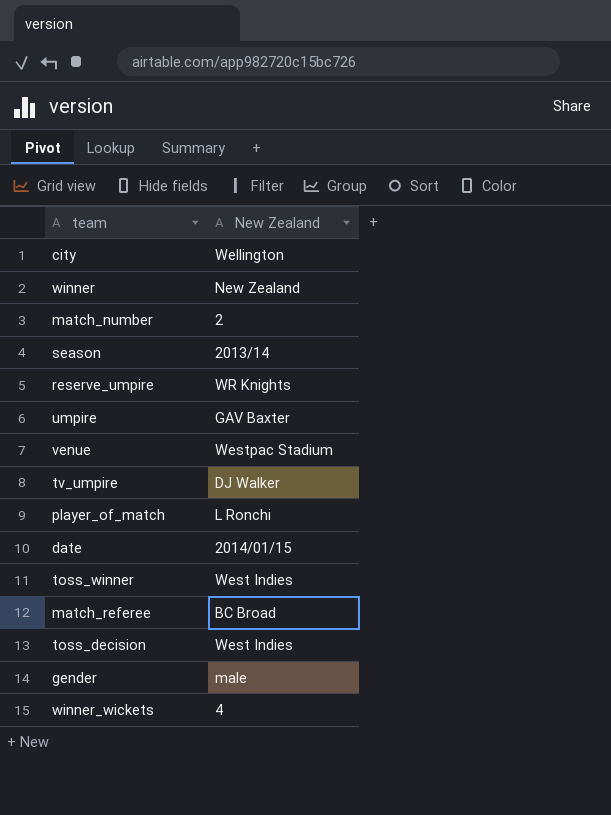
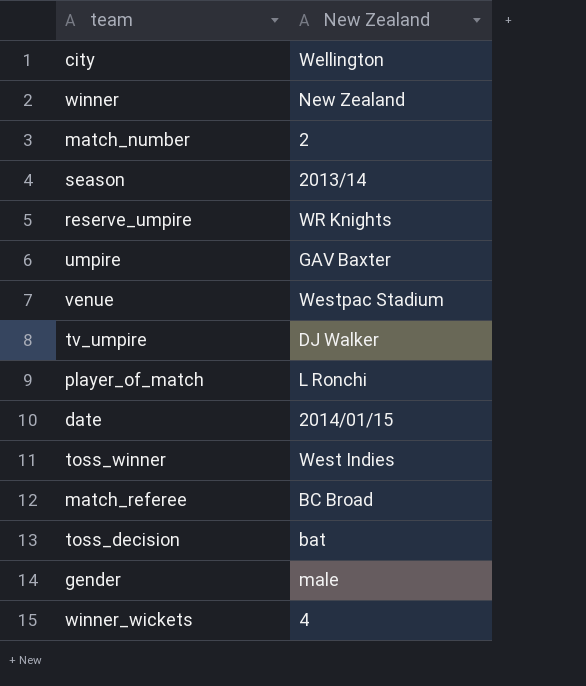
toss_decision | New Zealand: West Indies -> bat

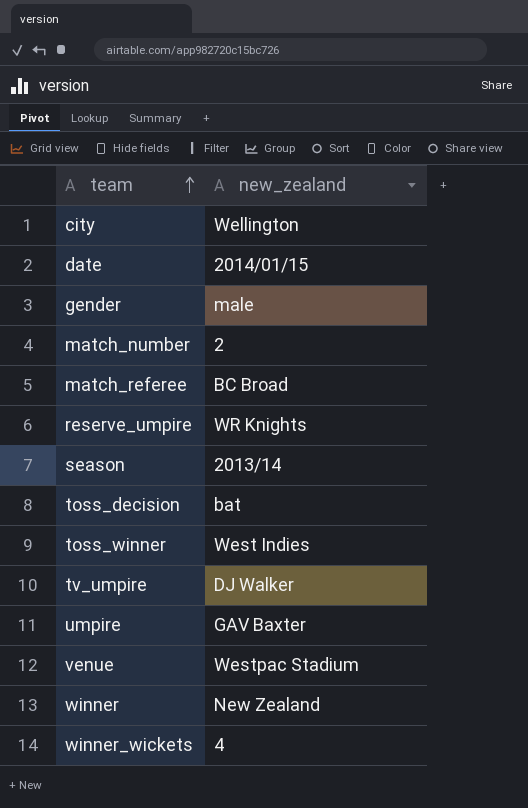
row order: none -> team ascending
column name: New Zealand -> new_zealand
row player_of_match: L Ronchi -> none

